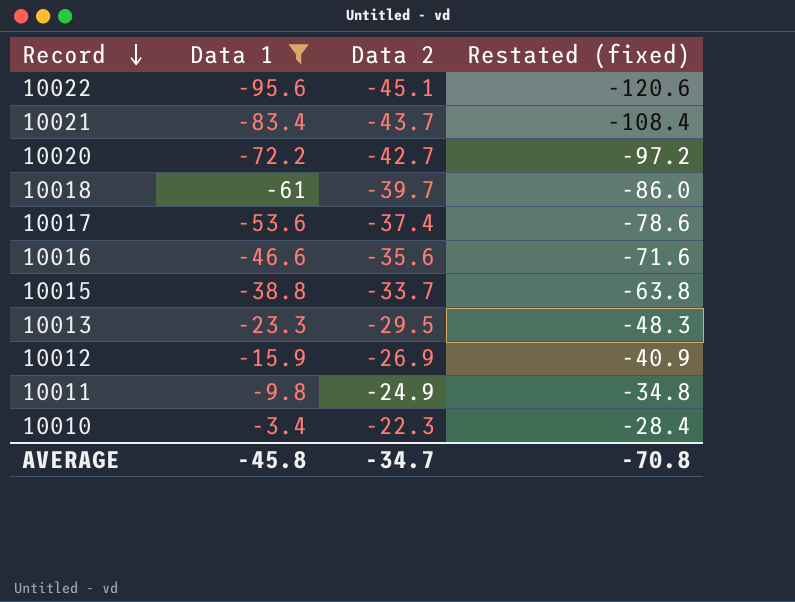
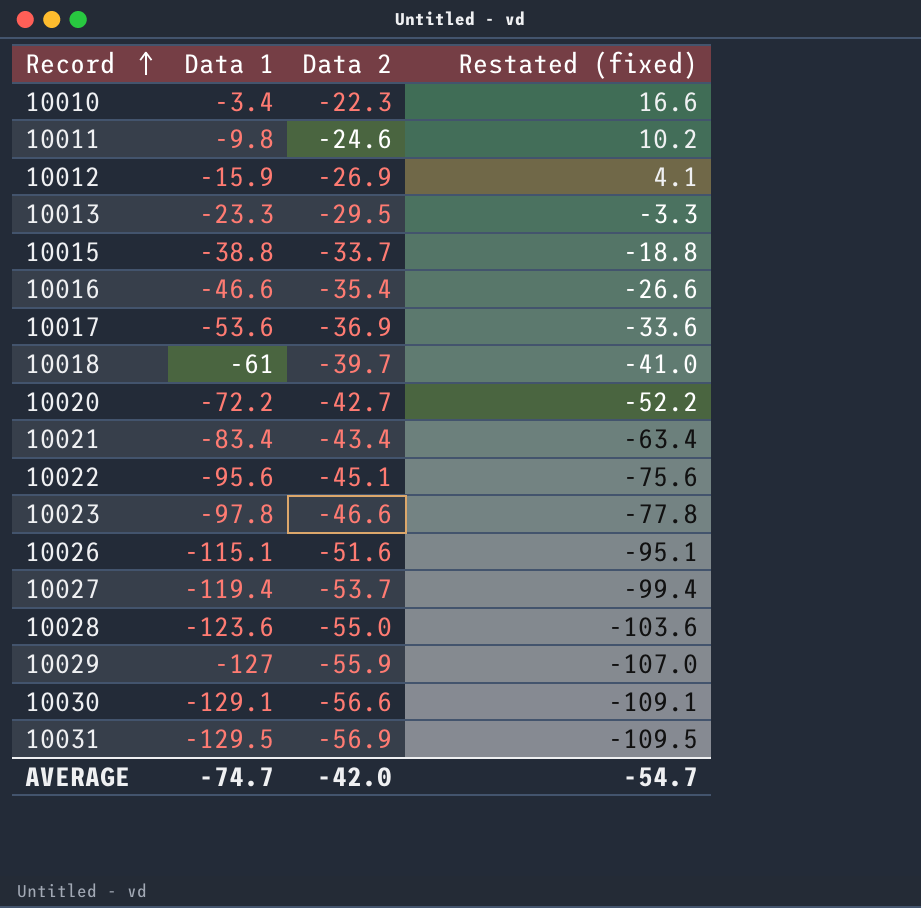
filter: Data 1 >= -95.6 -> none
row order: Record descending -> Record ascending
column Restated (fixed) | formula: [Data 1] - 25 -> [Data 1] + 20
10011 | Data 2: -24.9 -> -24.6
10016 | Data 2: -35.6 -> -35.4
10017 | Data 2: -37.4 -> -36.9
10021 | Data 2: -43.7 -> -43.4
AVERAGE | Data 1: -45.8 -> -74.7
AVERAGE | Data 2: -34.7 -> -42.0
AVERAGE | Restated (fixed): -70.8 -> -54.7

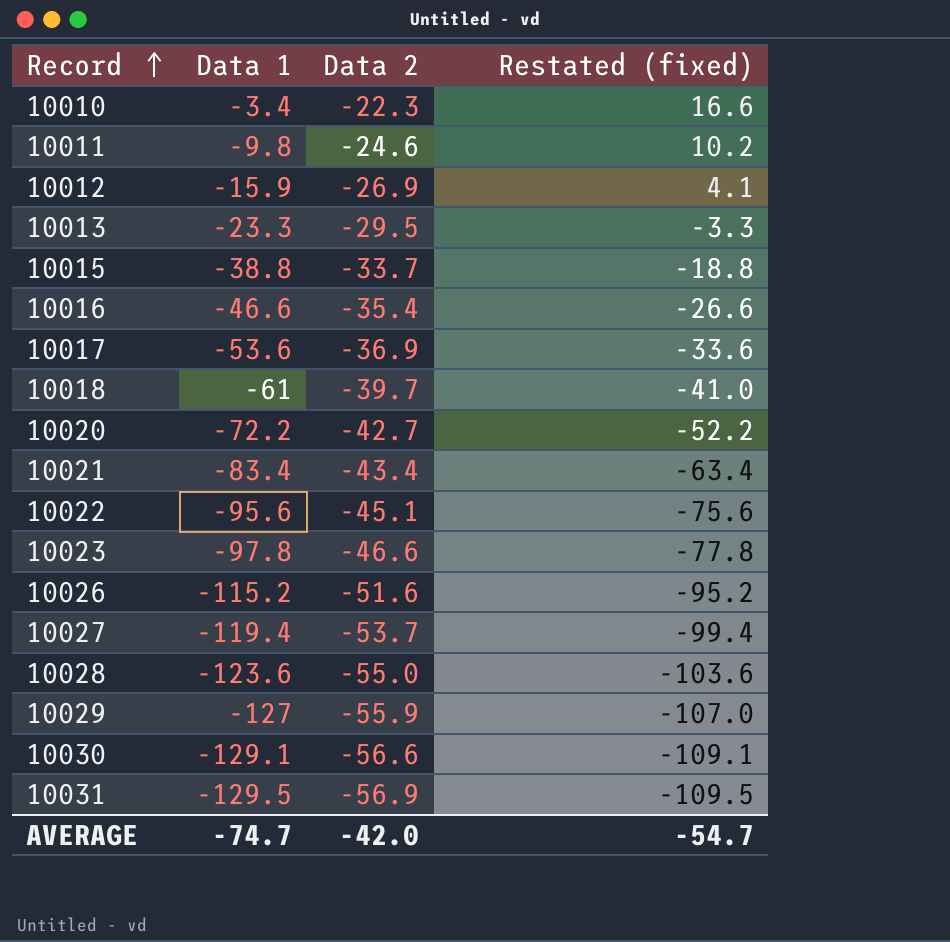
10026 | Data 1: -115.1 -> -115.2
10026 | Restated (fixed): -95.1 -> -95.2

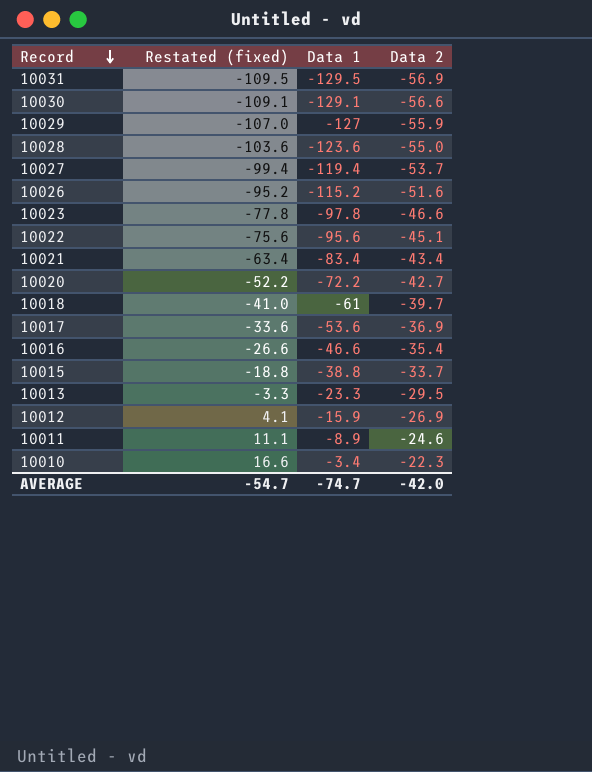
row order: Record ascending -> Record descending
column Restated (fixed) | position: 4 -> 2
10011 | Restated (fixed): 10.2 -> 11.1
10011 | Data 1: -9.8 -> -8.9

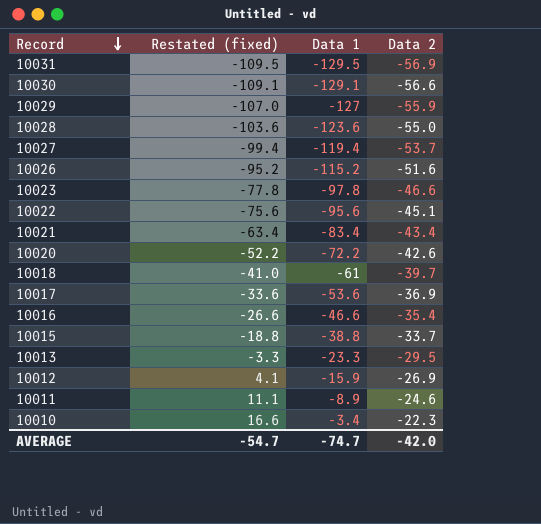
10020 | Data 2: -42.7 -> -42.6

